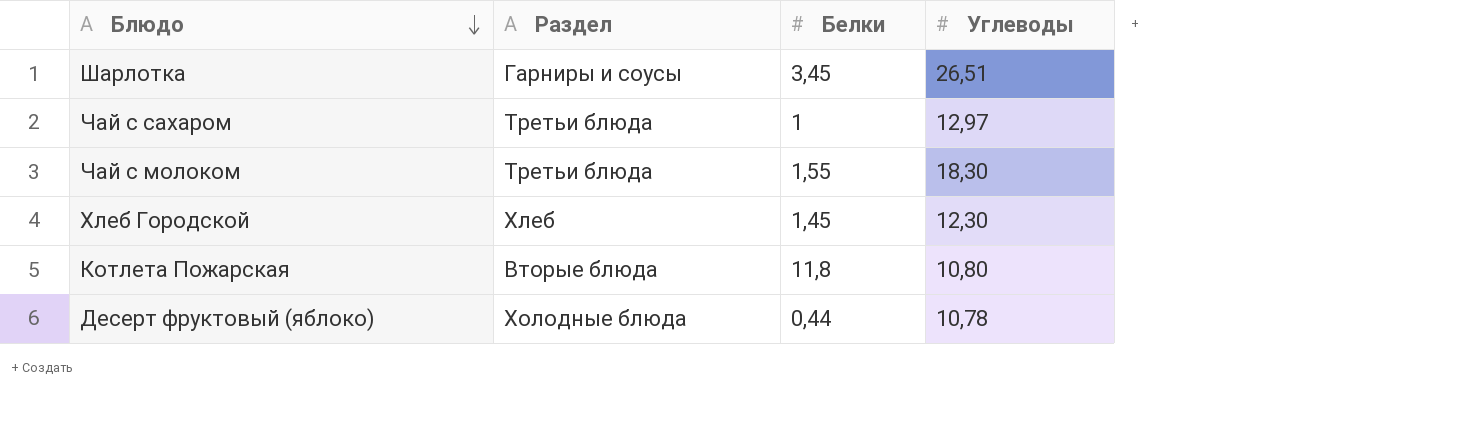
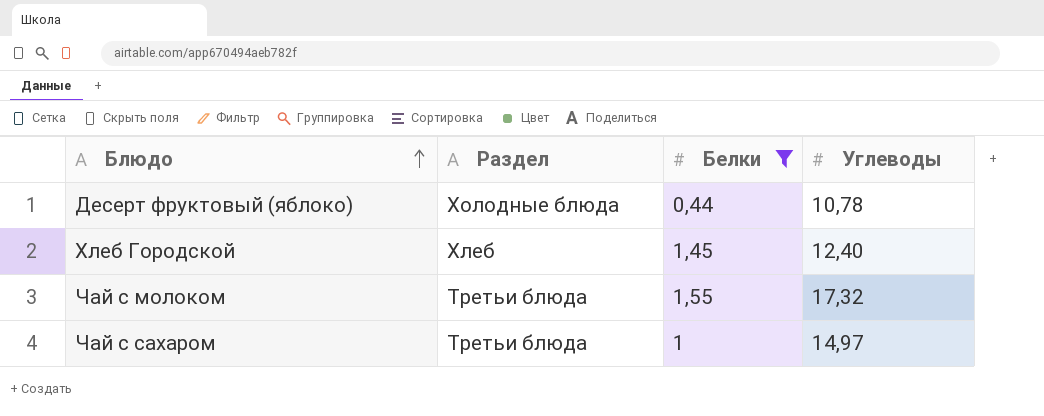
filter: none -> Белки <= 1,55
row order: Блюдо descending -> Блюдо ascending
Хлеб Городской | Углеводы: 12,30 -> 12,40
Чай с молоком | Углеводы: 18,30 -> 17,32
Чай с сахаром | Углеводы: 12,97 -> 14,97

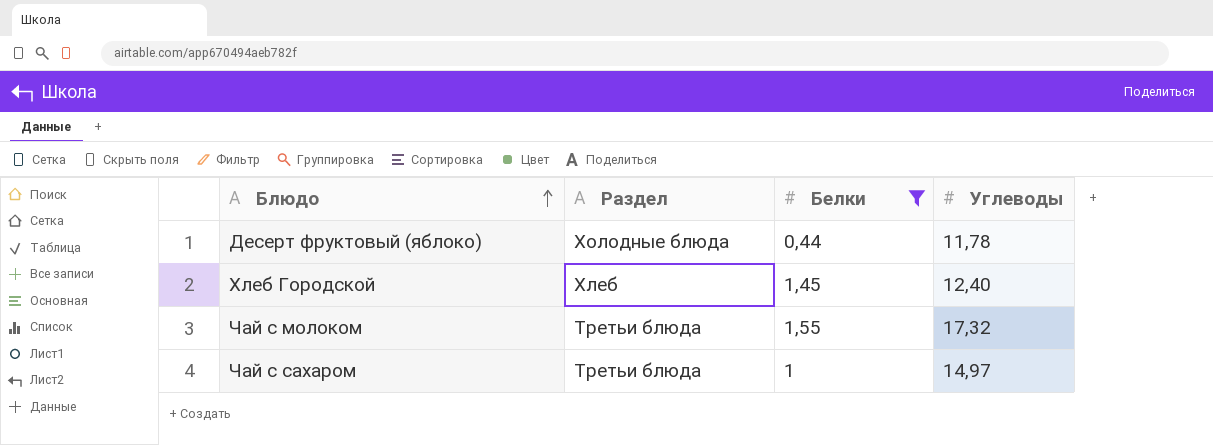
Десерт фруктовый (яблоко) | Углеводы: 10,78 -> 11,78

